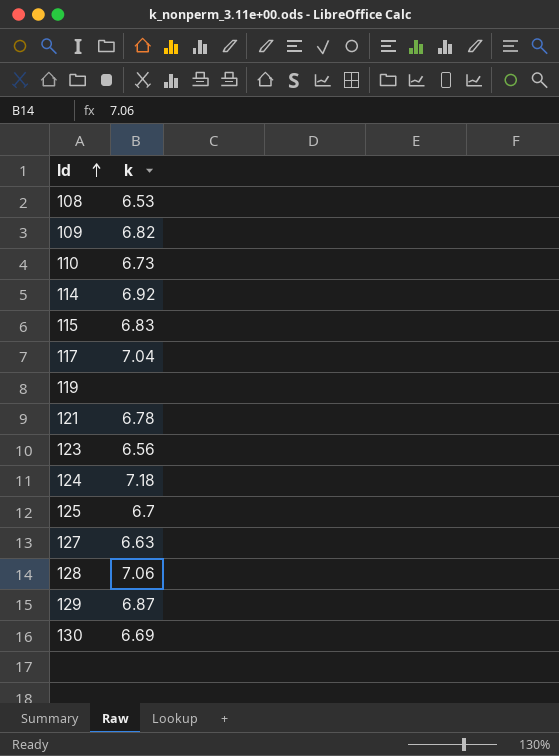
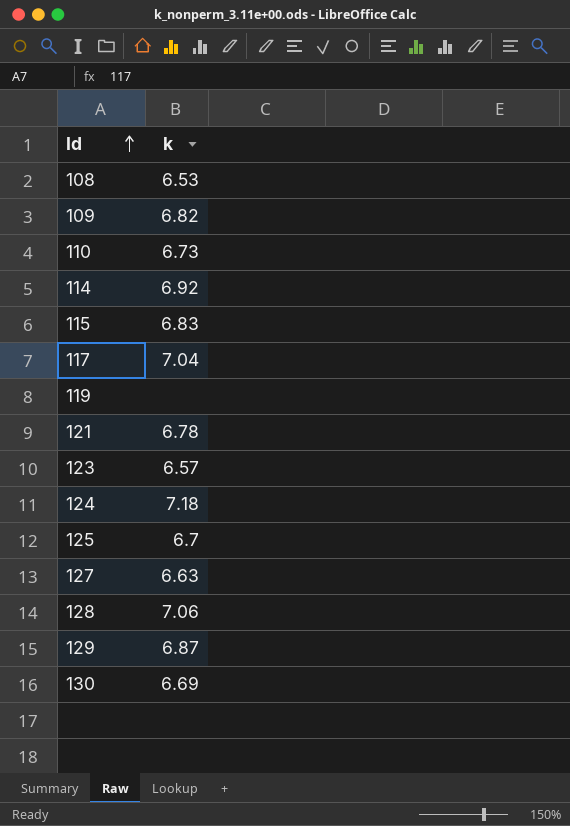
123 | k: 6.56 -> 6.57

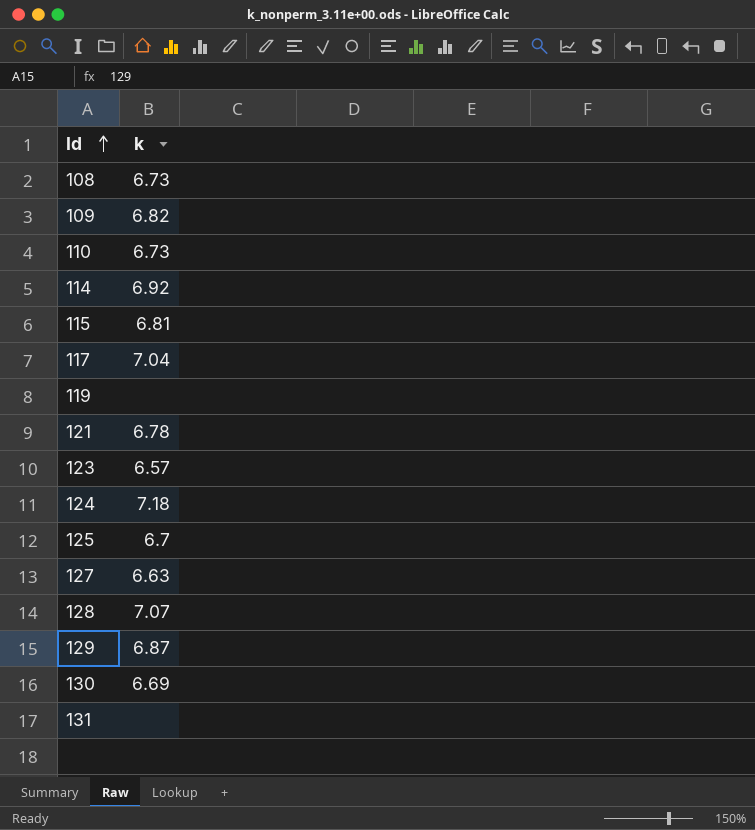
108 | k: 6.53 -> 6.73
115 | k: 6.83 -> 6.81
128 | k: 7.06 -> 7.07
row 131: none -> none

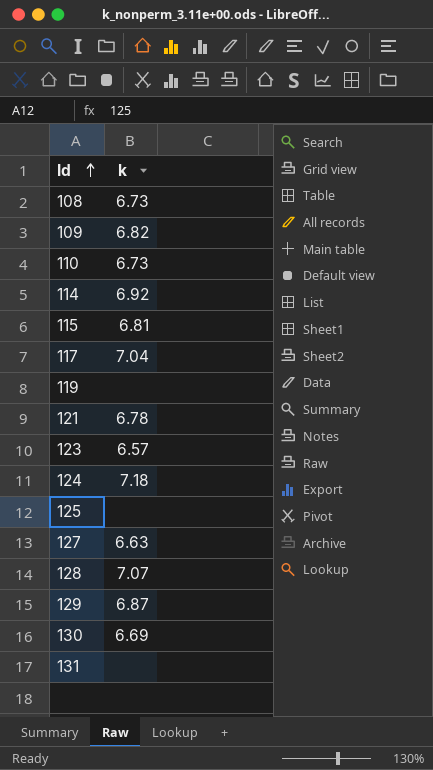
125 | k: 6.7 -> none

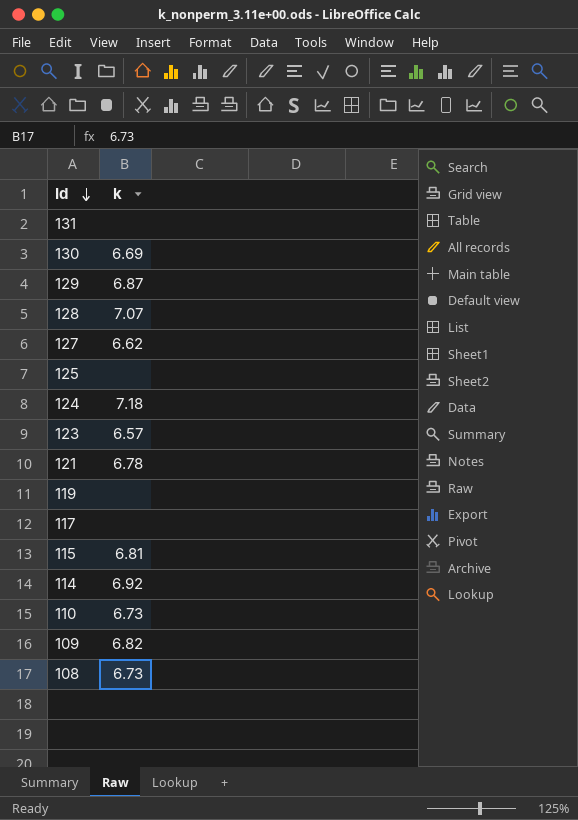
row order: Id ascending -> Id descending
127 | k: 6.63 -> 6.62
117 | k: 7.04 -> none

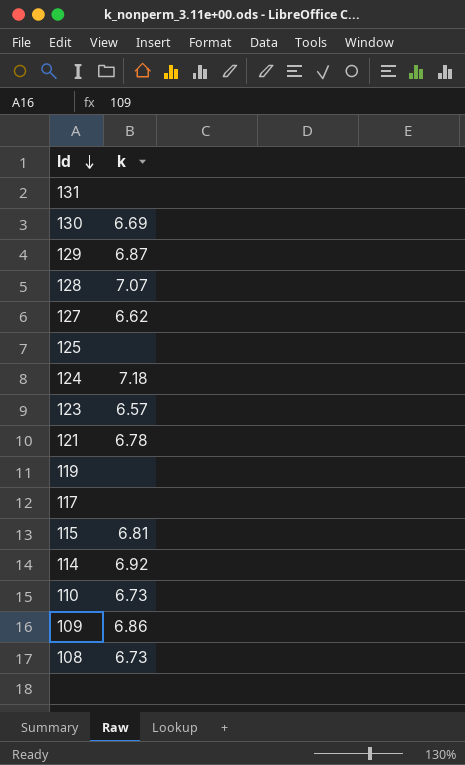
109 | k: 6.82 -> 6.86

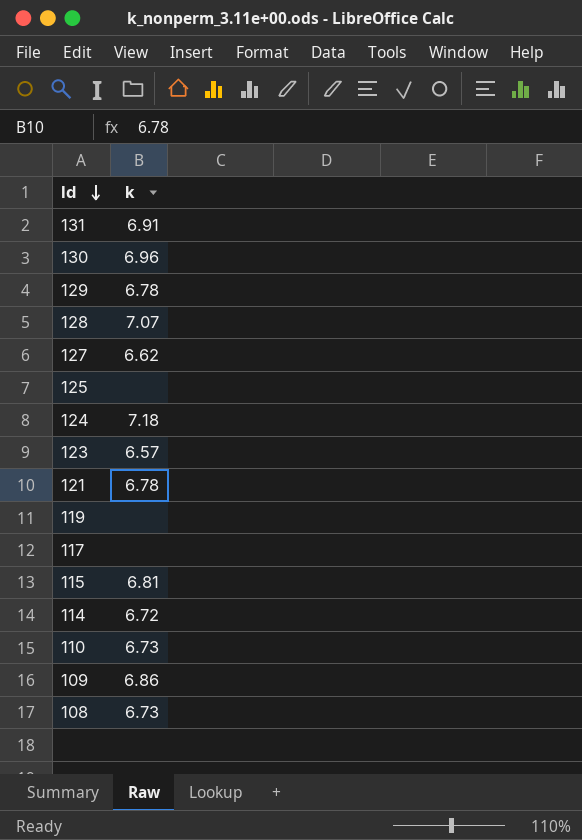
131 | k: none -> 6.91
130 | k: 6.69 -> 6.96
129 | k: 6.87 -> 6.78
114 | k: 6.92 -> 6.72

